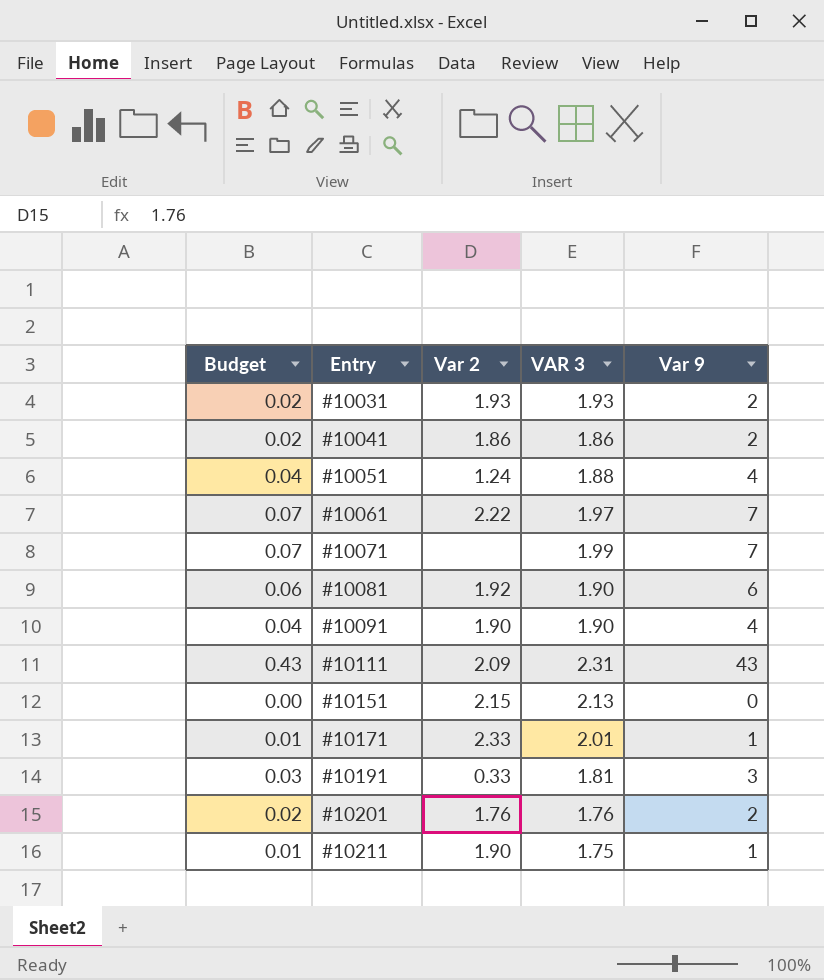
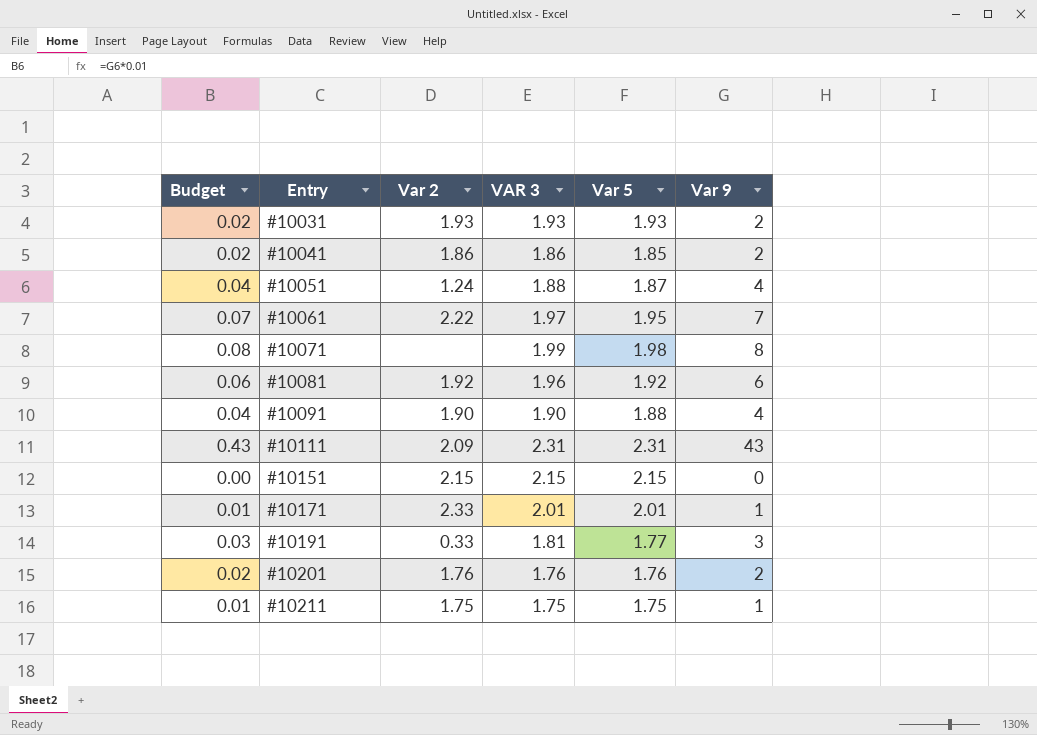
column Var 5 | position: none -> 5
#10071 | Budget: 0.07 -> 0.08
#10071 | Var 9: 7 -> 8
#10081 | VAR 3: 1.90 -> 1.96
#10151 | VAR 3: 2.13 -> 2.15
#10211 | Var 2: 1.90 -> 1.75

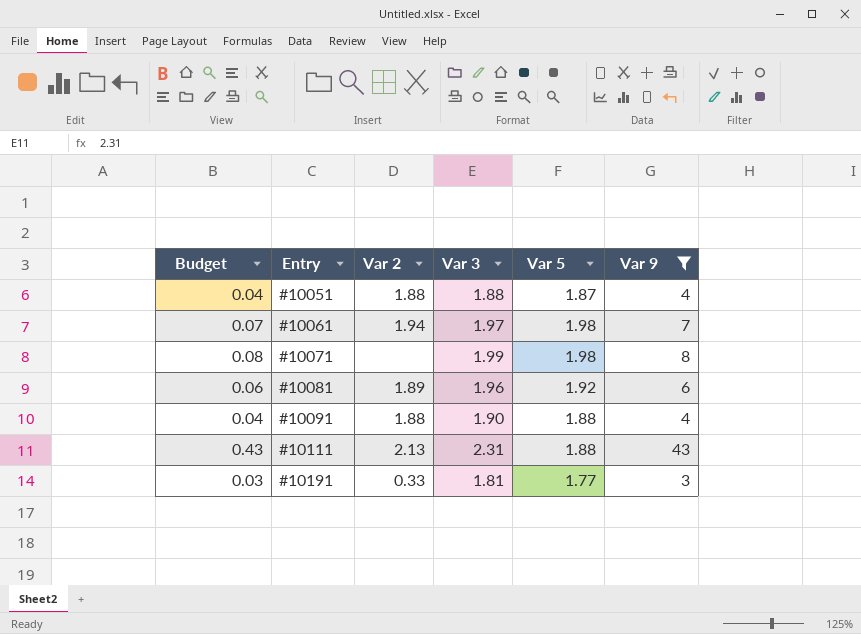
filter: none -> Var 9 >= 3
column name: VAR 3 -> Var 3
#10051 | Var 2: 1.24 -> 1.88
#10061 | Var 2: 2.22 -> 1.94
#10061 | Var 5: 1.95 -> 1.98
#10081 | Var 2: 1.92 -> 1.89
#10091 | Var 2: 1.90 -> 1.88
#10111 | Var 2: 2.09 -> 2.13
#10111 | Var 5: 2.31 -> 1.88

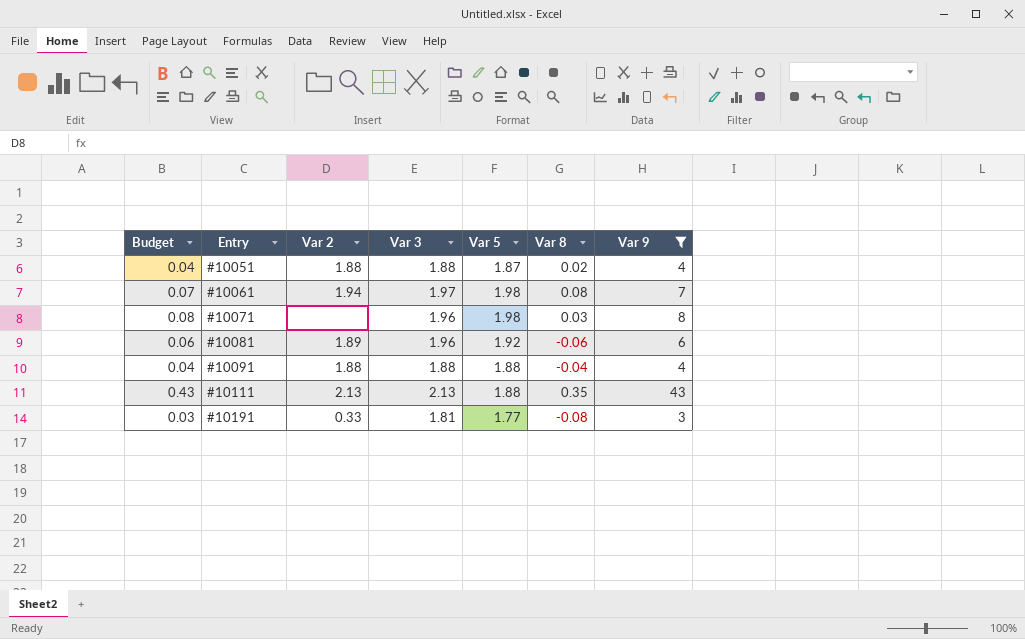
column Var 8 | position: none -> 6
#10071 | Var 3: 1.99 -> 1.96
#10091 | Var 3: 1.90 -> 1.88
#10111 | Var 3: 2.31 -> 2.13

